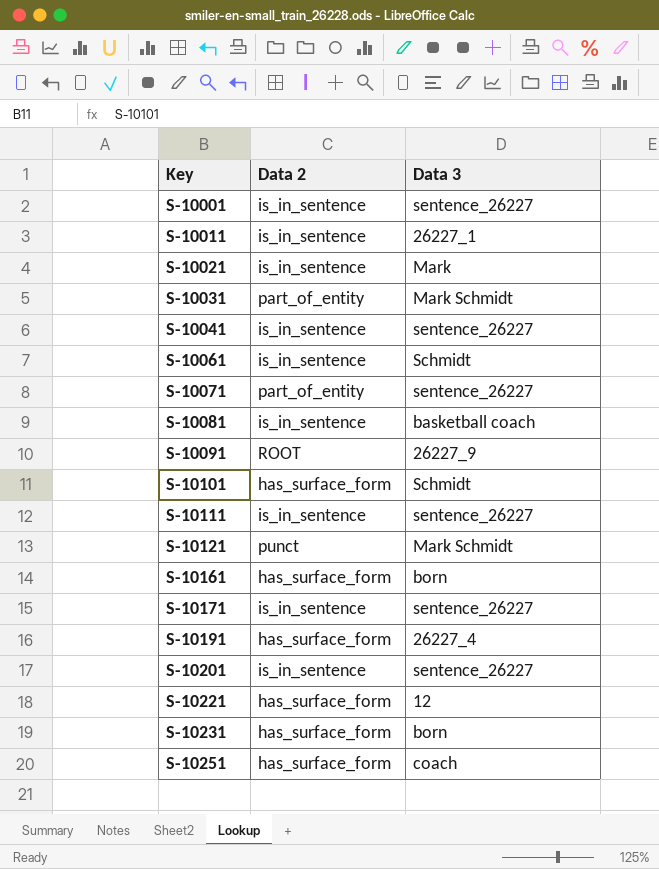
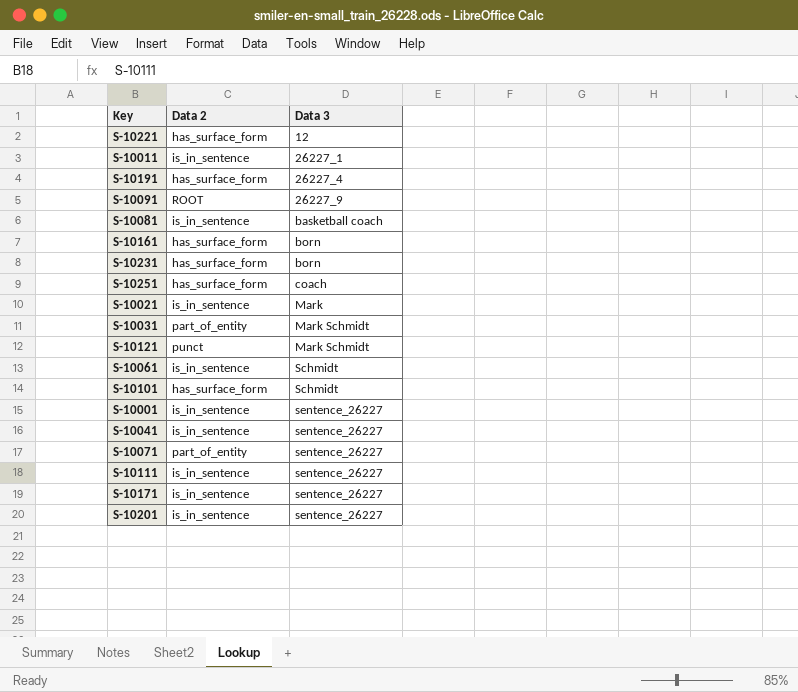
row order: Key ascending -> Data 3 ascending

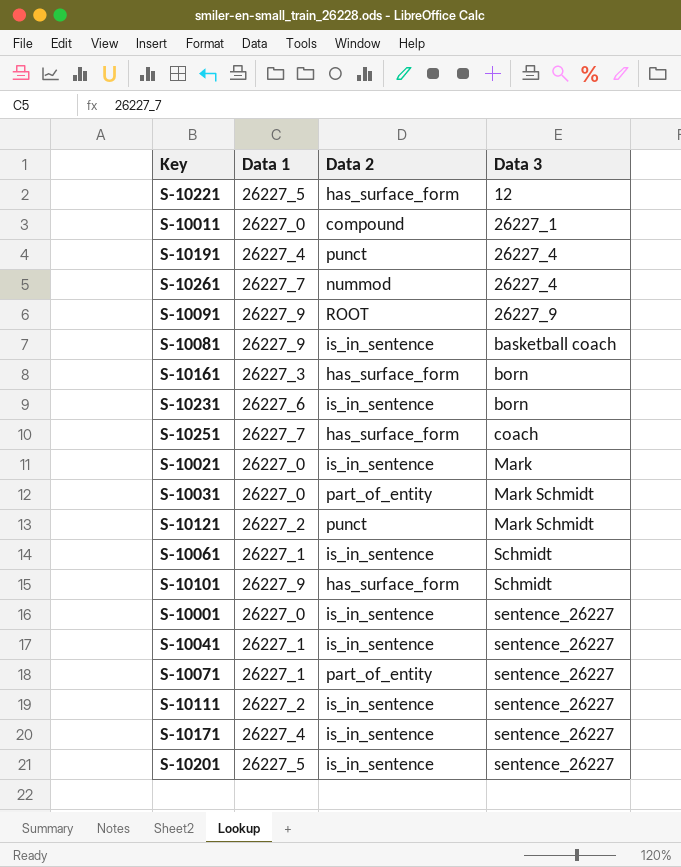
column Data 1 | position: none -> 2
S-10011 | Data 2: is_in_sentence -> compound
S-10191 | Data 2: has_surface_form -> punct
row S-10261: none -> 26227_7 | nummod | 26227_4
S-10231 | Data 2: has_surface_form -> is_in_sentence

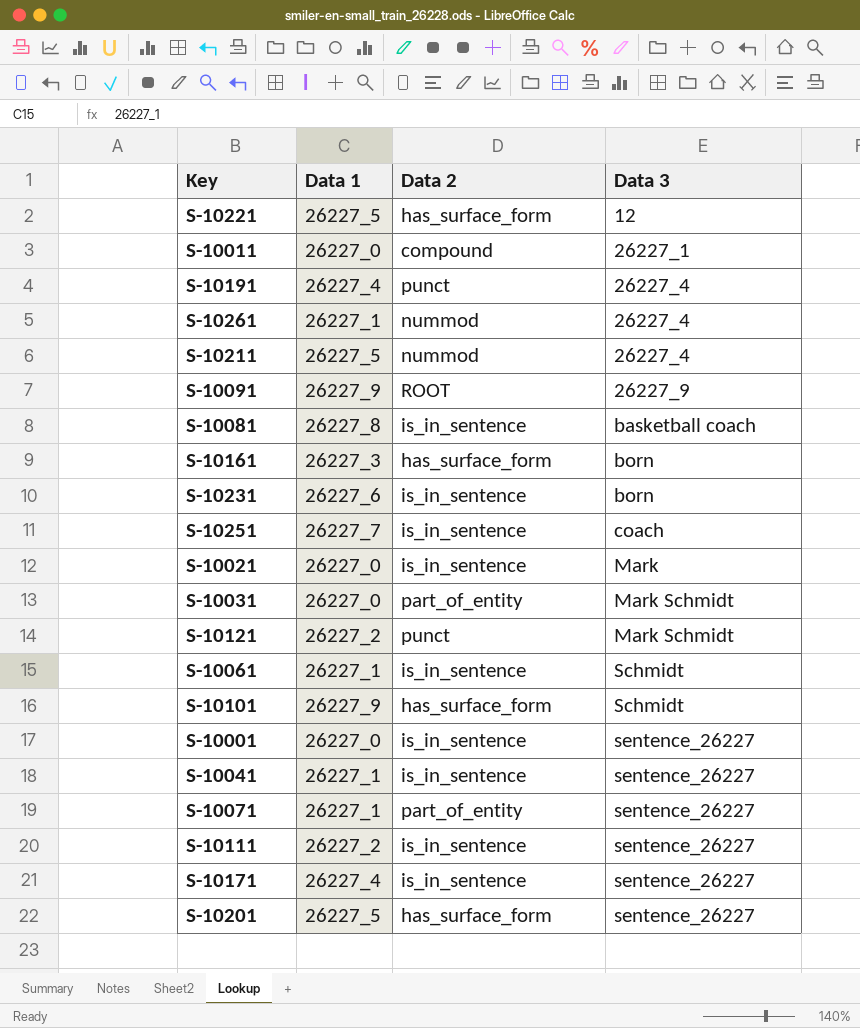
S-10261 | Data 1: 26227_7 -> 26227_1
row S-10211: none -> 26227_5 | nummod | 26227_4
S-10081 | Data 1: 26227_9 -> 26227_8
S-10251 | Data 2: has_surface_form -> is_in_sentence
S-10201 | Data 2: is_in_sentence -> has_surface_form

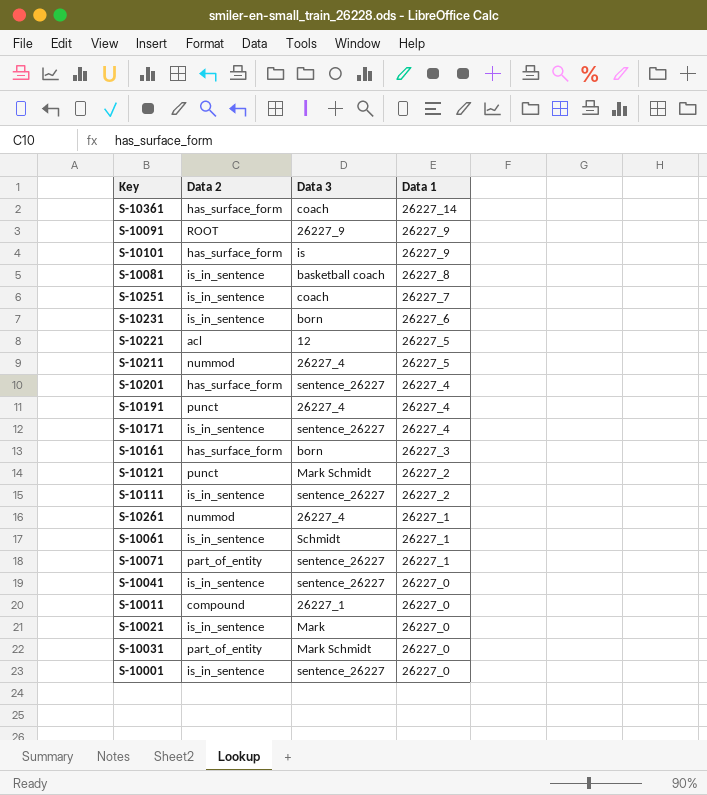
row order: Data 3 ascending -> Data 1 descending
column Data 1 | position: 2 -> 4
row S-10361: none -> has_surface_form | coach | 26227_14
S-10101 | Data 3: Schmidt -> is
S-10221 | Data 2: has_surface_form -> acl
S-10201 | Data 1: 26227_5 -> 26227_4
S-10041 | Data 1: 26227_1 -> 26227_0

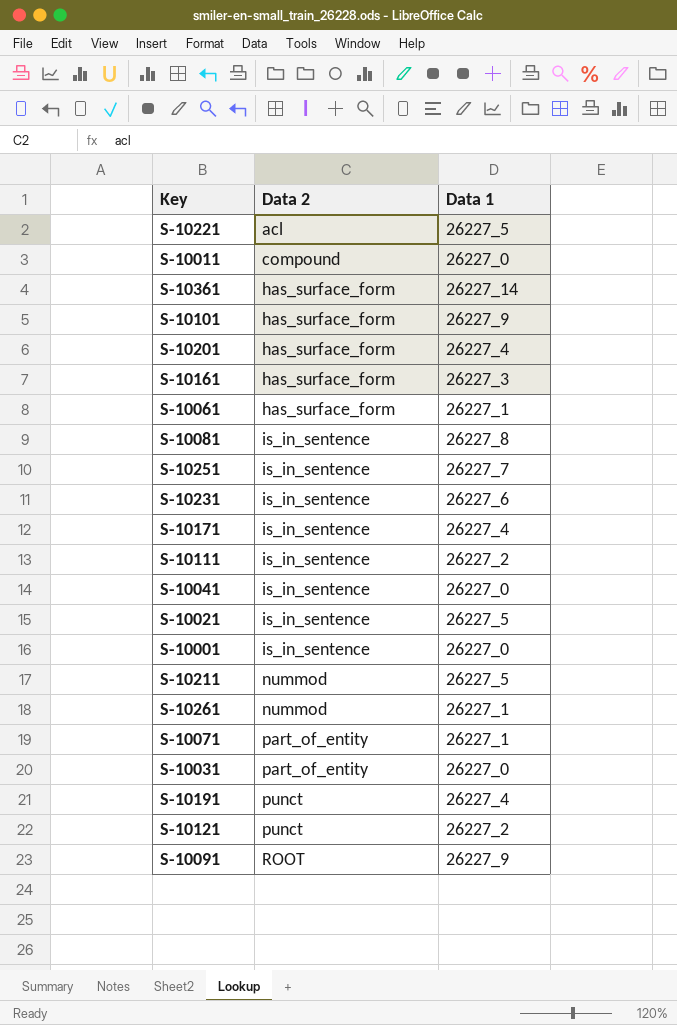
row order: Data 1 descending -> Data 2 ascending
column Data 3 | position: 3 -> none
S-10061 | Data 2: is_in_sentence -> has_surface_form
S-10021 | Data 1: 26227_0 -> 26227_5

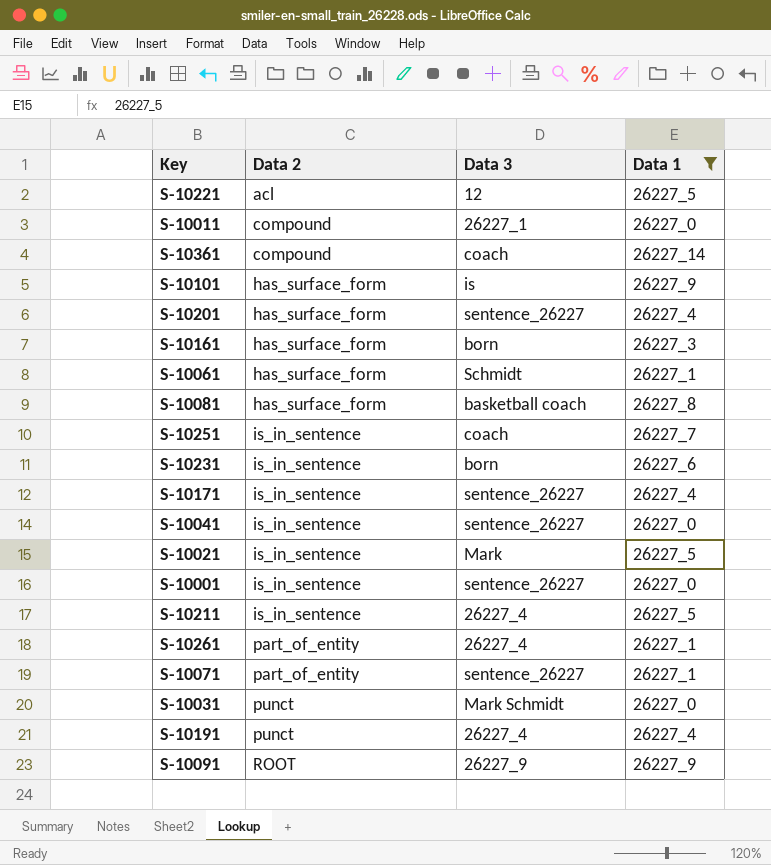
filter: none -> Data 1 != 26227_2
column Data 3 | position: none -> 3
S-10361 | Data 2: has_surface_form -> compound
S-10081 | Data 2: is_in_sentence -> has_surface_form
S-10211 | Data 2: nummod -> is_in_sentence
S-10261 | Data 2: nummod -> part_of_entity
S-10031 | Data 2: part_of_entity -> punct

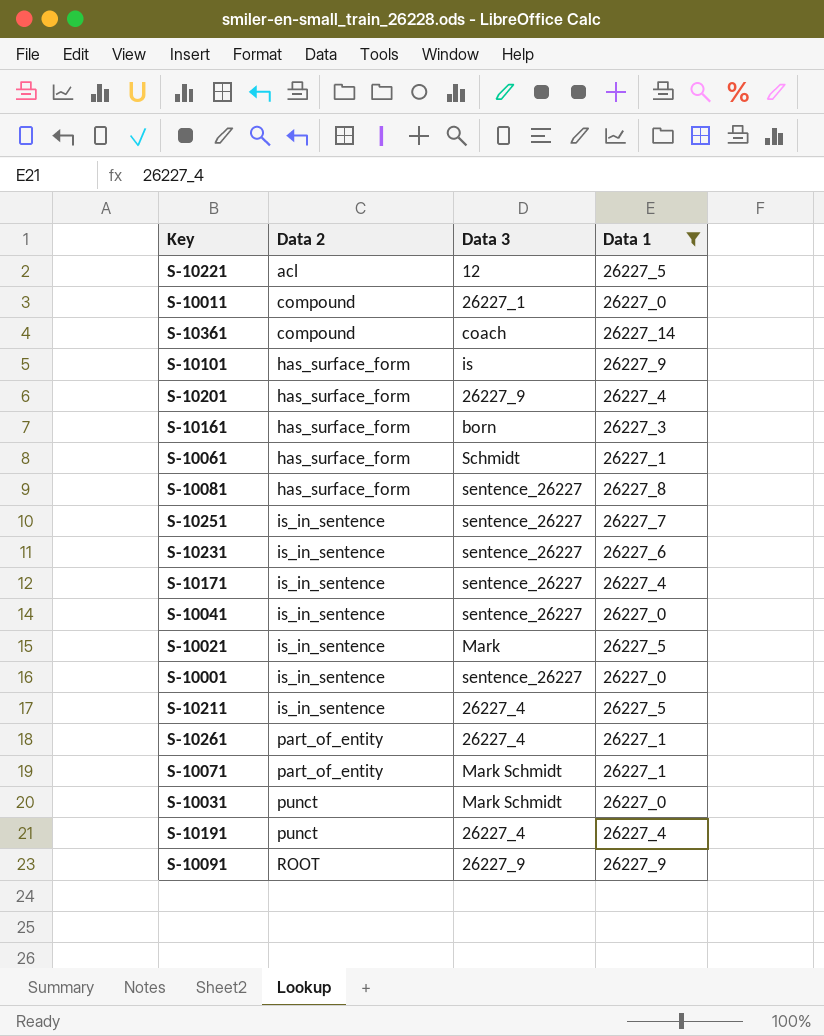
S-10201 | Data 3: sentence_26227 -> 26227_9
S-10081 | Data 3: basketball coach -> sentence_26227
S-10251 | Data 3: coach -> sentence_26227
S-10231 | Data 3: born -> sentence_26227
S-10071 | Data 3: sentence_26227 -> Mark Schmidt

